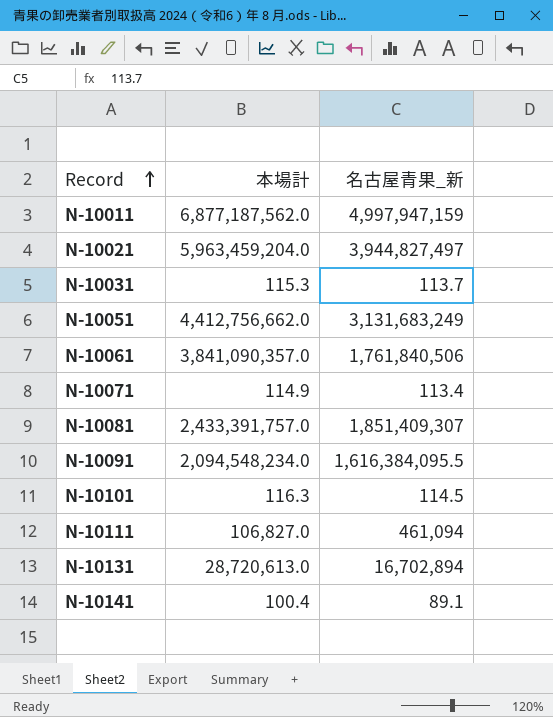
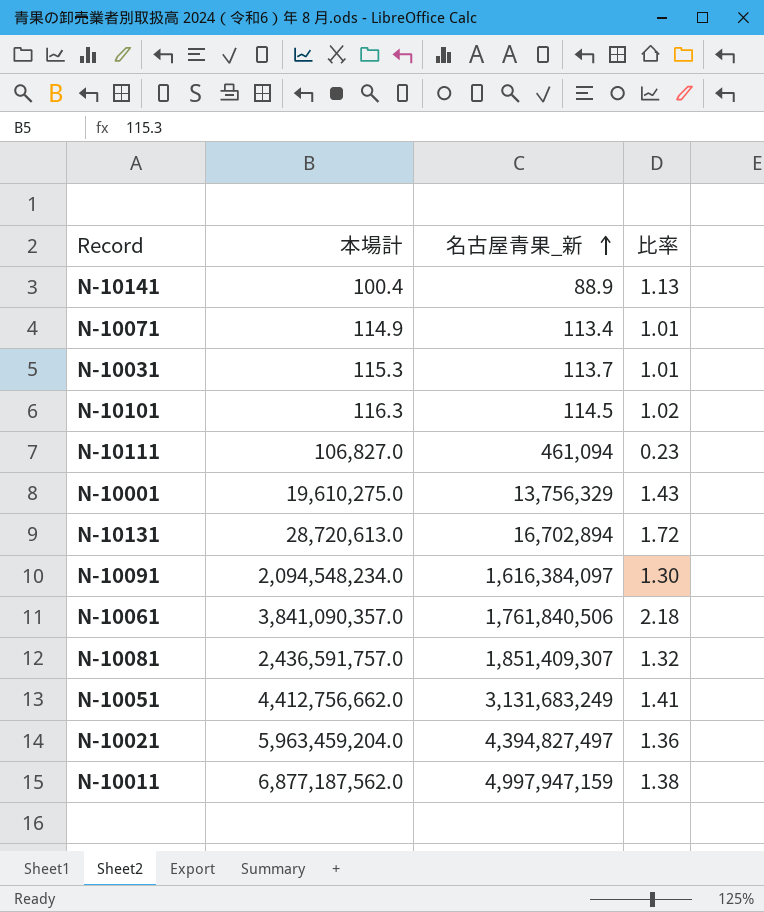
row order: Record ascending -> 名古屋青果_新 ascending
column 比率 | formula: none -> [本場計] / [名古屋青果_新]
N-10141 | 名古屋青果_新: 89.1 -> 88.9
row N-10001: none -> 19,610,275.0 | 13,756,329 | 1.43
N-10091 | 名古屋青果_新: 1,616,384,095.5 -> 1,616,384,097
N-10081 | 本場計: 2,433,391,757.0 -> 2,436,591,757.0
N-10021 | 名古屋青果_新: 3,944,827,497 -> 4,394,827,497

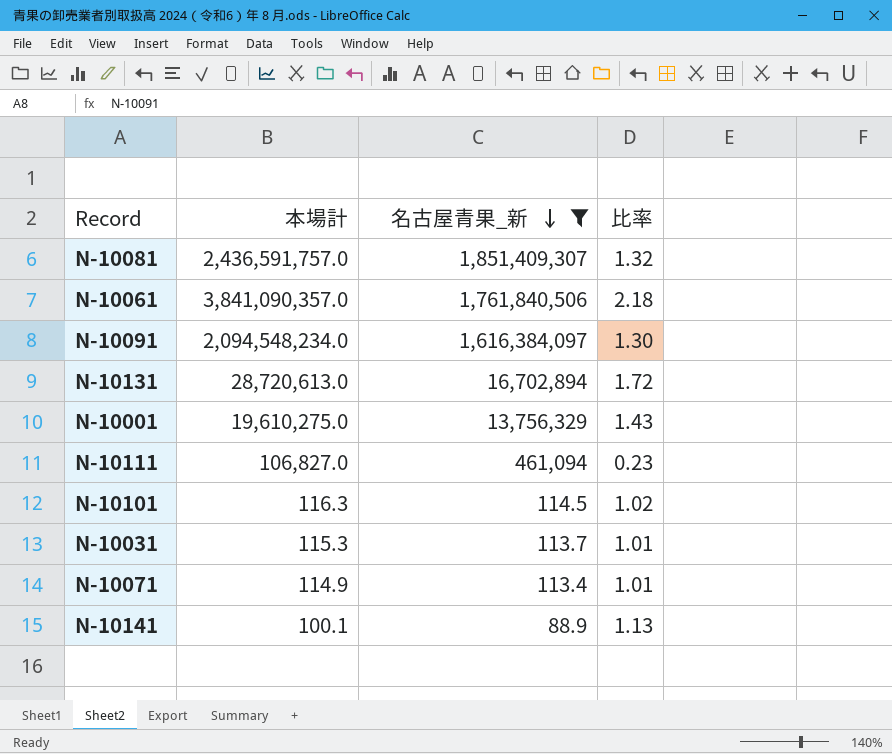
filter: none -> 名古屋青果_新 <= 1,851,409,307
row order: 名古屋青果_新 ascending -> 名古屋青果_新 descending
N-10141 | 本場計: 100.4 -> 100.1

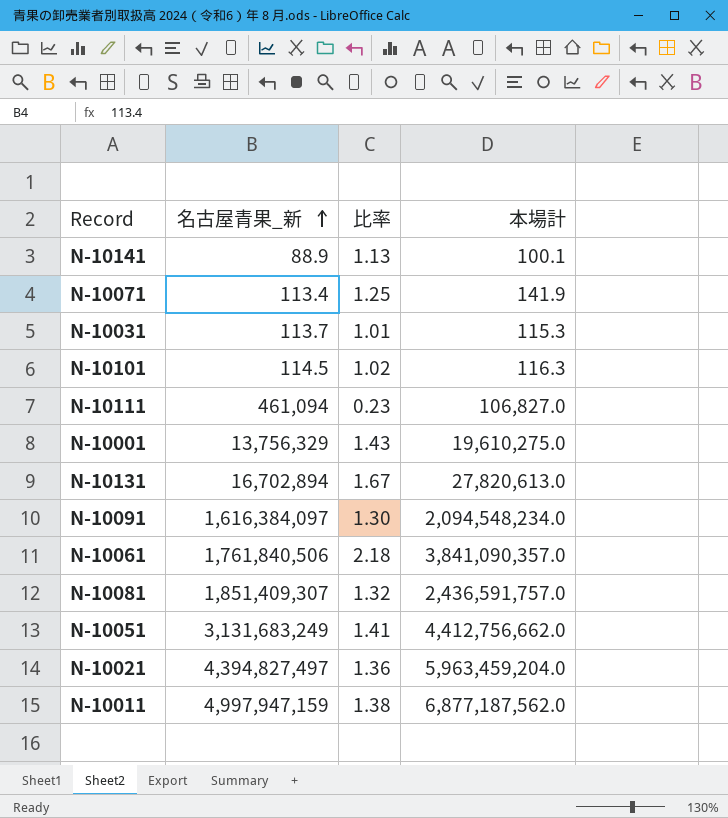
filter: 名古屋青果_新 <= 1,851,409,307 -> none
row order: 名古屋青果_新 descending -> 名古屋青果_新 ascending
column 本場計 | position: 2 -> 4
N-10071 | 比率: 1.01 -> 1.25
N-10071 | 本場計: 114.9 -> 141.9
N-10131 | 比率: 1.72 -> 1.67
N-10131 | 本場計: 28,720,613.0 -> 27,820,613.0

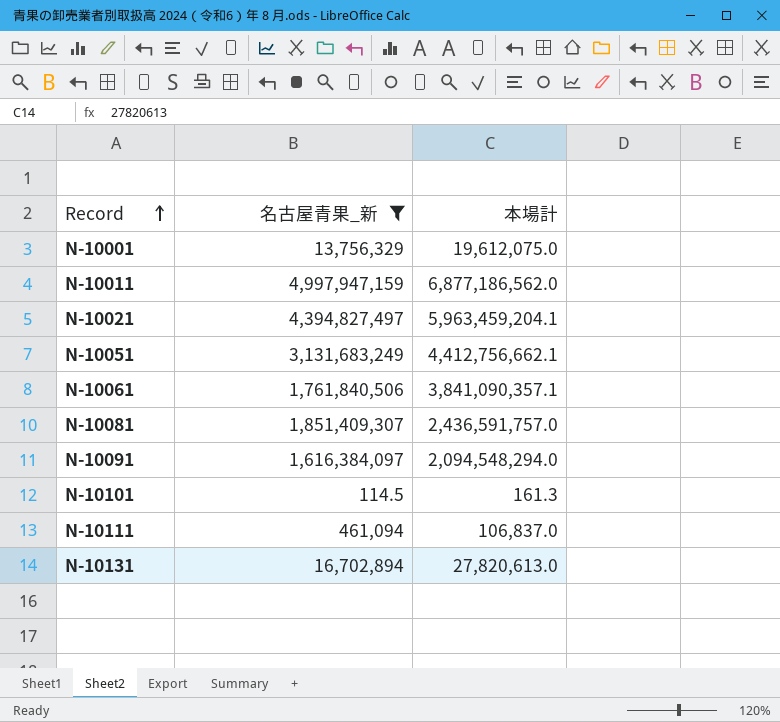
filter: none -> 名古屋青果_新 >= 114.5
row order: 名古屋青果_新 ascending -> Record ascending
column 比率 | formula: [本場計] / [名古屋青果_新] -> none
N-10001 | 本場計: 19,610,275.0 -> 19,612,075.0
N-10011 | 本場計: 6,877,187,562.0 -> 6,877,186,562.0
N-10021 | 本場計: 5,963,459,204.0 -> 5,963,459,204.1
N-10051 | 本場計: 4,412,756,662.0 -> 4,412,756,662.1
N-10061 | 本場計: 3,841,090,357.0 -> 3,841,090,357.1
N-10091 | 本場計: 2,094,548,234.0 -> 2,094,548,294.0
N-10101 | 本場計: 116.3 -> 161.3
N-10111 | 本場計: 106,827.0 -> 106,837.0

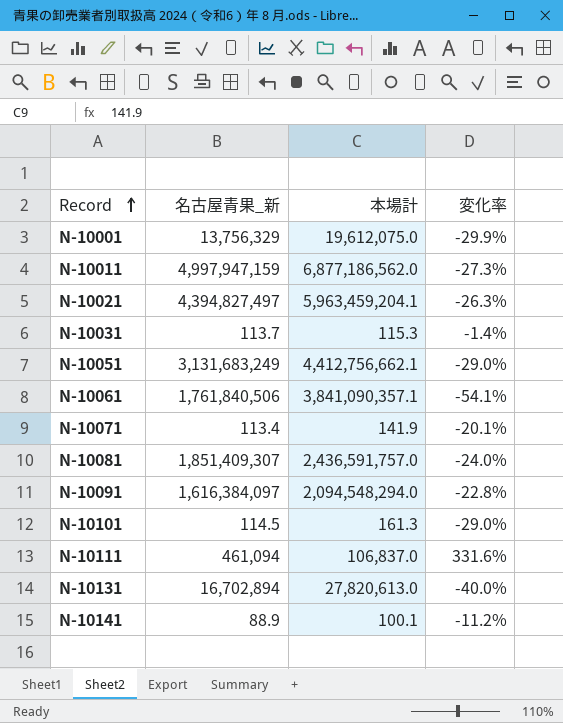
filter: 名古屋青果_新 >= 114.5 -> none
column 変化率 | formula: none -> ([名古屋青果_新] - [本場計]) / [本場計]

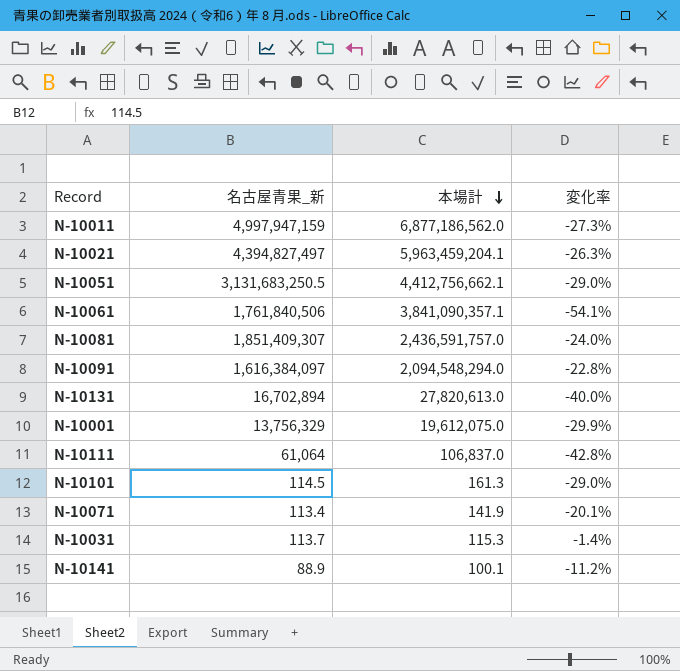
row order: Record ascending -> 本場計 descending
N-10051 | 名古屋青果_新: 3,131,683,249 -> 3,131,683,250.5
N-10111 | 名古屋青果_新: 461,094 -> 61,064
N-10111 | 変化率: 331.6% -> -42.8%

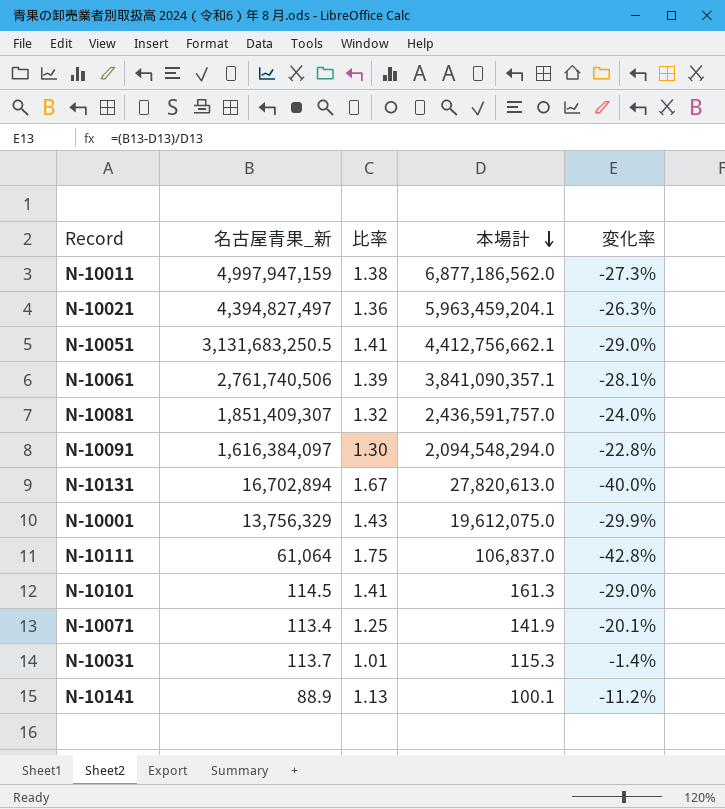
column 比率 | formula: none -> [本場計] / [名古屋青果_新]
N-10061 | 名古屋青果_新: 1,761,840,506 -> 2,761,740,506
N-10061 | 変化率: -54.1% -> -28.1%

